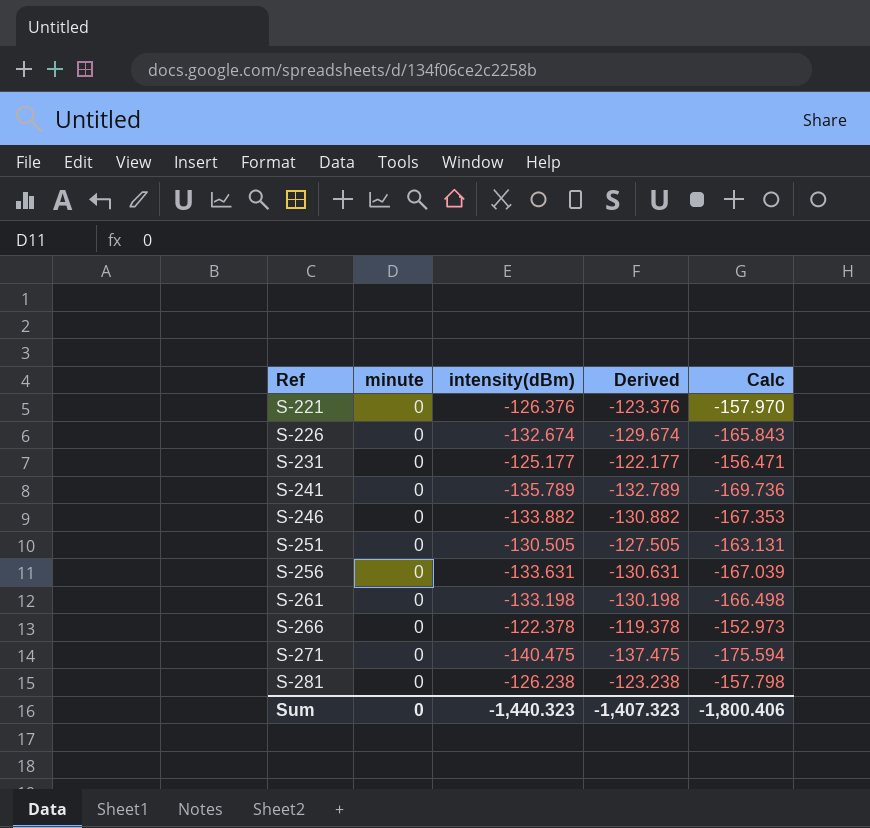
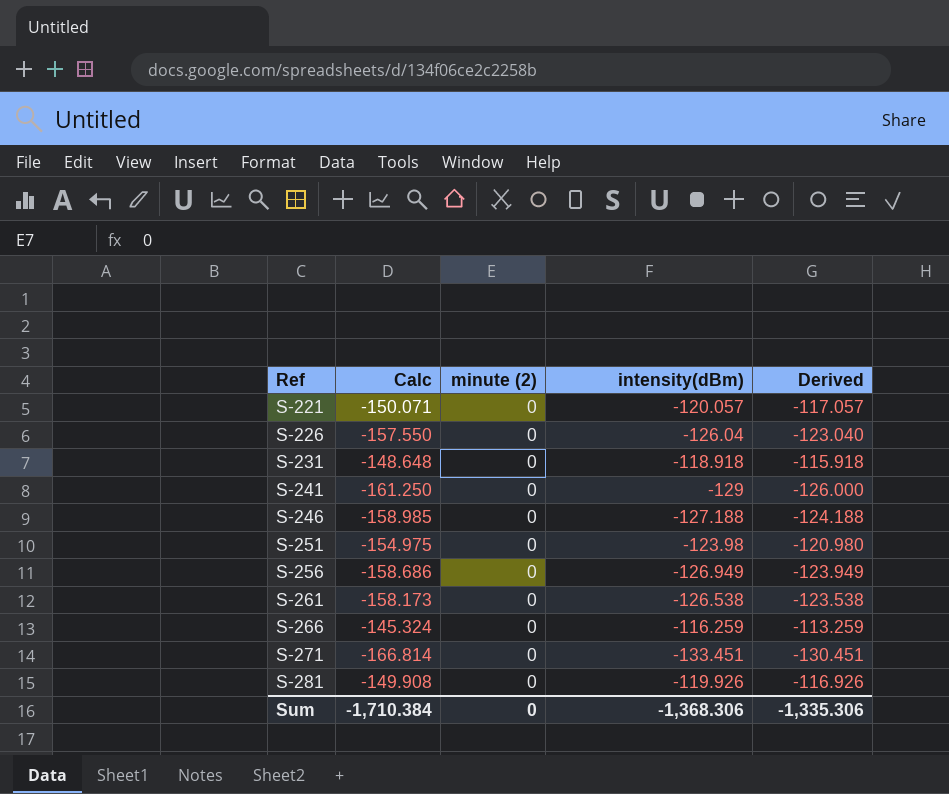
column Calc | position: 5 -> 2
column name: minute -> minute (2)
S-221 | Calc: -157.970 -> -150.071
S-221 | intensity(dBm): -126.376 -> -120.057
S-221 | Derived: -123.376 -> -117.057
S-226 | Calc: -165.843 -> -157.550
S-226 | intensity(dBm): -132.674 -> -126.04
S-226 | Derived: -129.674 -> -123.040
S-231 | Calc: -156.471 -> -148.648
S-231 | intensity(dBm): -125.177 -> -118.918
S-231 | Derived: -122.177 -> -115.918
S-241 | Calc: -169.736 -> -161.250
S-241 | intensity(dBm): -135.789 -> -129
S-241 | Derived: -132.789 -> -126.000
S-246 | Calc: -167.353 -> -158.985
S-246 | intensity(dBm): -133.882 -> -127.188
S-246 | Derived: -130.882 -> -124.188
S-251 | Calc: -163.131 -> -154.975
S-251 | intensity(dBm): -130.505 -> -123.98
S-251 | Derived: -127.505 -> -120.980
S-256 | Calc: -167.039 -> -158.686
S-256 | intensity(dBm): -133.631 -> -126.949
S-256 | Derived: -130.631 -> -123.949
S-261 | Calc: -166.498 -> -158.173
S-261 | intensity(dBm): -133.198 -> -126.538
S-261 | Derived: -130.198 -> -123.538
S-266 | Calc: -152.973 -> -145.324
S-266 | intensity(dBm): -122.378 -> -116.259
S-266 | Derived: -119.378 -> -113.259
S-271 | Calc: -175.594 -> -166.814
S-271 | intensity(dBm): -140.475 -> -133.451
S-271 | Derived: -137.475 -> -130.451
S-281 | Calc: -157.798 -> -149.908
S-281 | intensity(dBm): -126.238 -> -119.926
S-281 | Derived: -123.238 -> -116.926
Sum | Calc: -1,800.406 -> -1,710.384
Sum | intensity(dBm): -1,440.323 -> -1,368.306
Sum | Derived: -1,407.323 -> -1,335.306

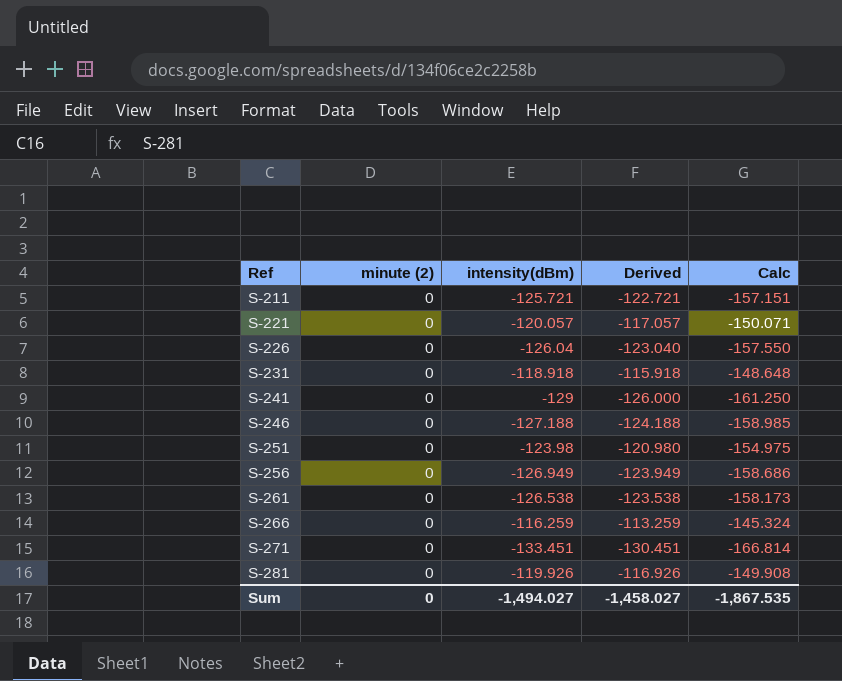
column Calc | position: 2 -> 5
row S-211: none -> 0 | -125.721 | -122.721 | -157.151
Sum | intensity(dBm): -1,368.306 -> -1,494.027
Sum | Derived: -1,335.306 -> -1,458.027
Sum | Calc: -1,710.384 -> -1,867.535

